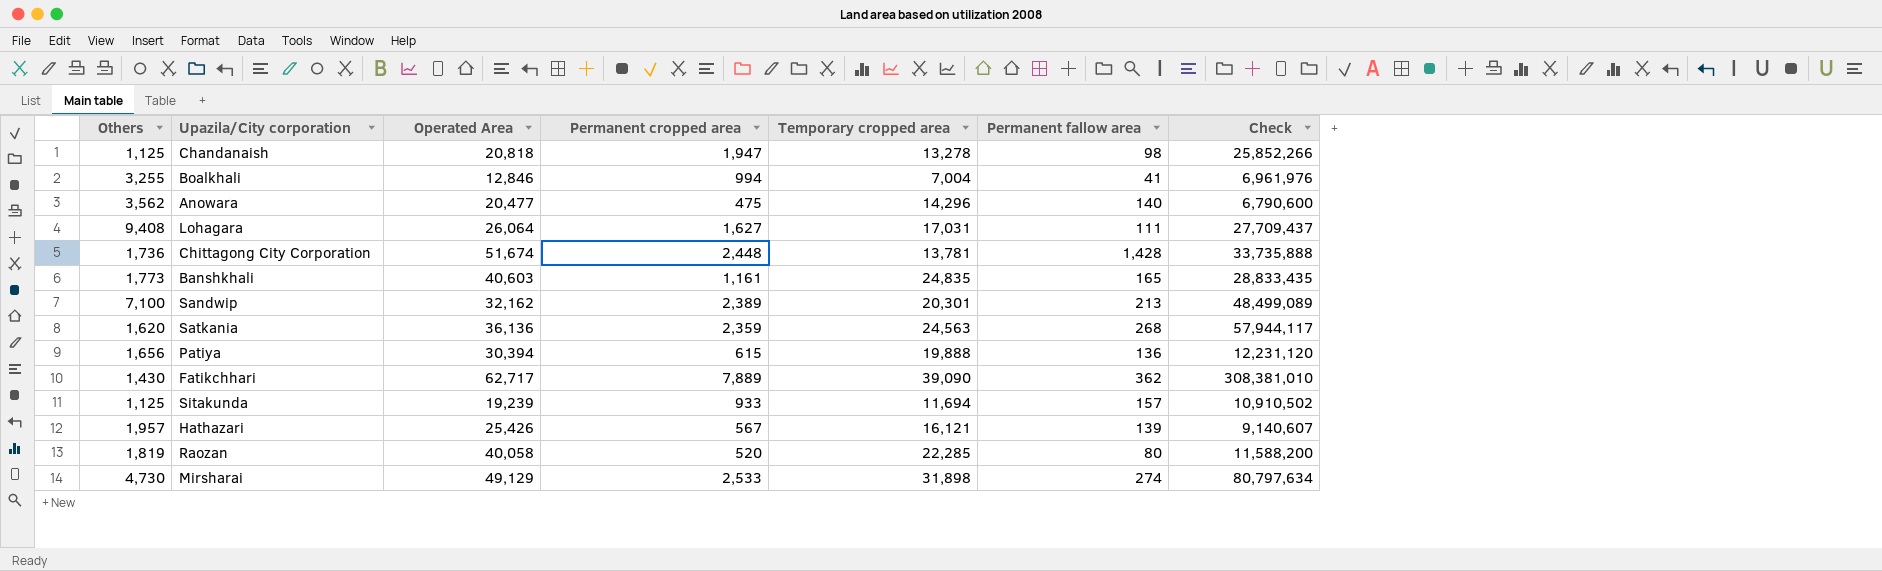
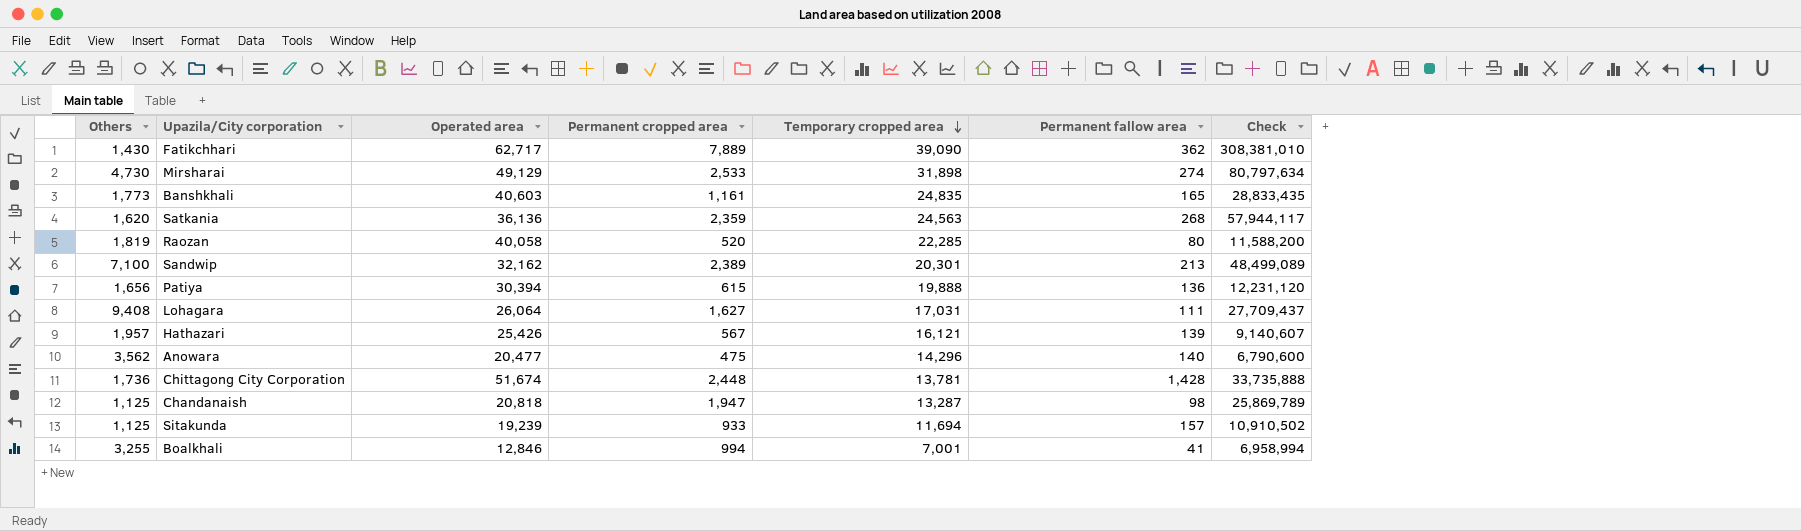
row order: none -> Temporary cropped area descending
column name: Operated Area -> Operated area
Chandanaish | Temporary cropped area: 13,278 -> 13,287
Chandanaish | Check: 25,852,266 -> 25,869,789
Boalkhali | Temporary cropped area: 7,004 -> 7,001
Boalkhali | Check: 6,961,976 -> 6,958,994

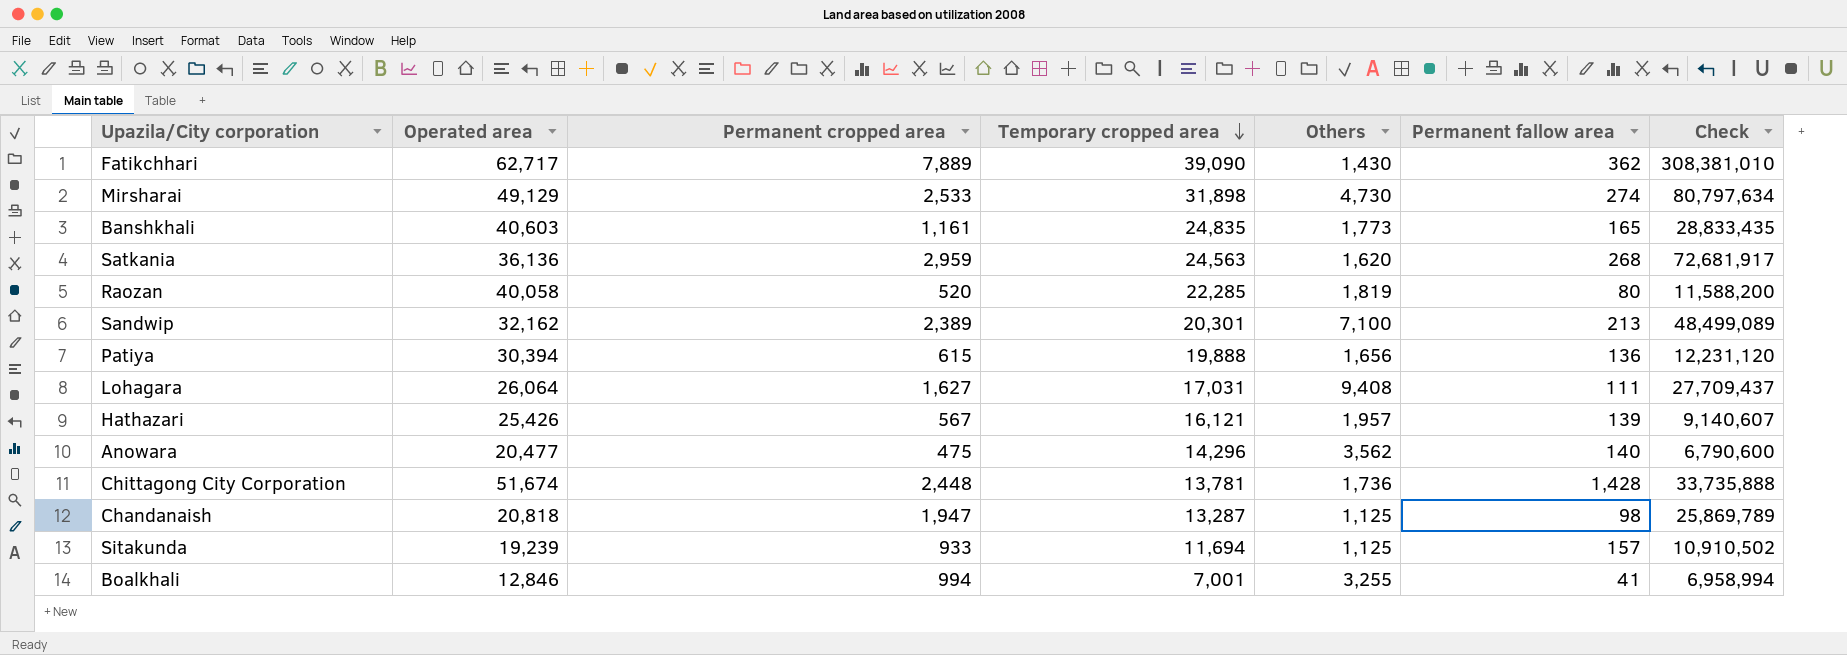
column Others | position: 1 -> 5
Satkania | Permanent cropped area: 2,359 -> 2,959
Satkania | Check: 57,944,117 -> 72,681,917

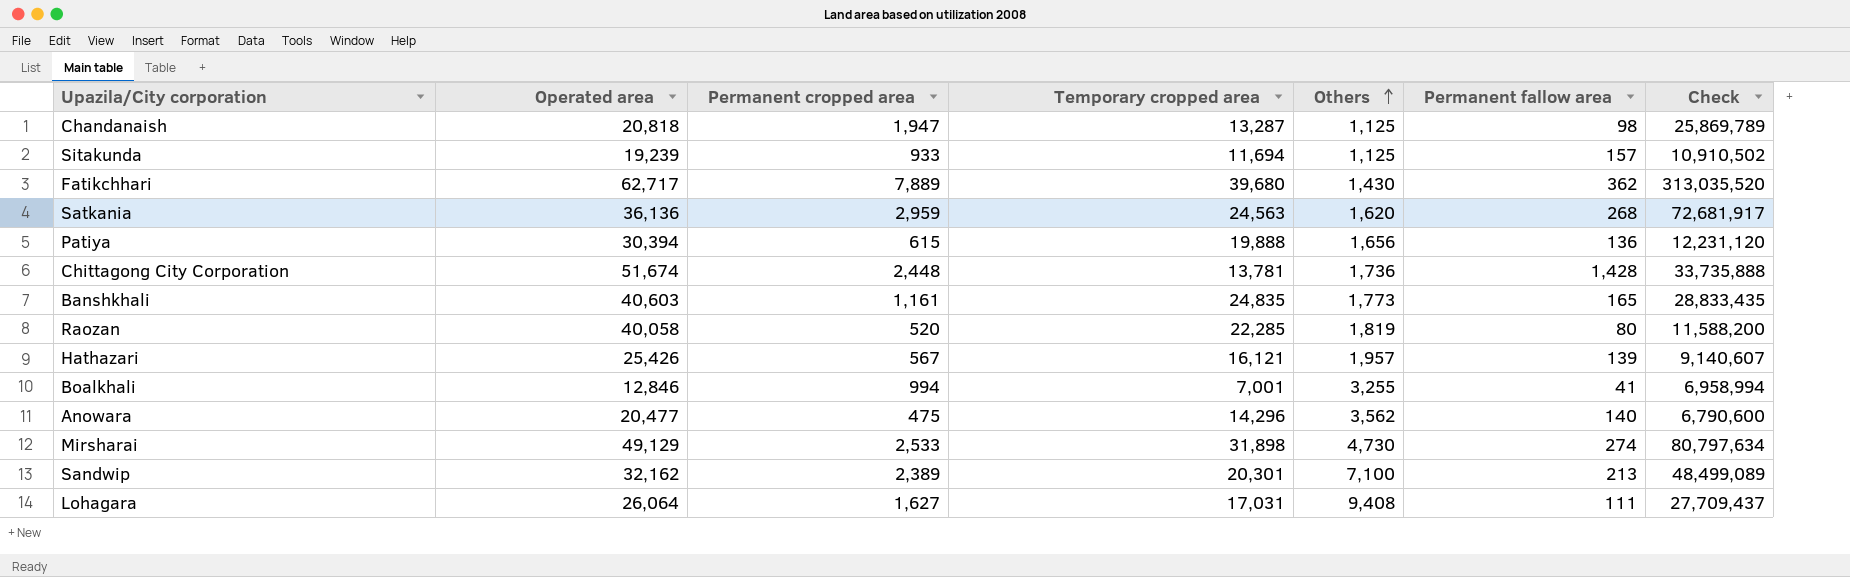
row order: Temporary cropped area descending -> Others ascending
Fatikchhari | Temporary cropped area: 39,090 -> 39,680
Fatikchhari | Check: 308,381,010 -> 313,035,520

